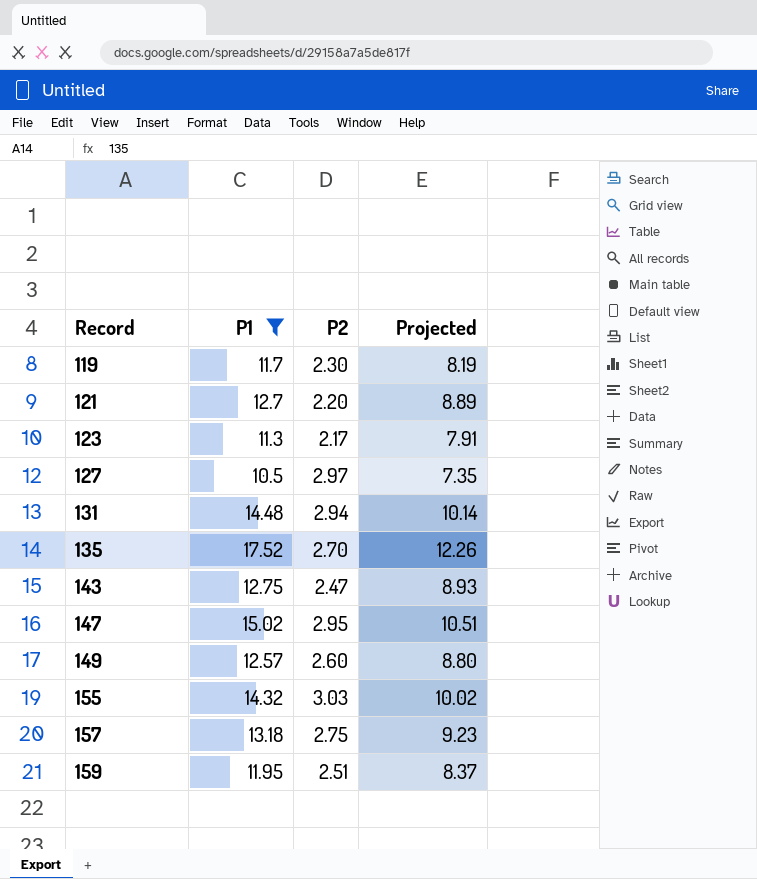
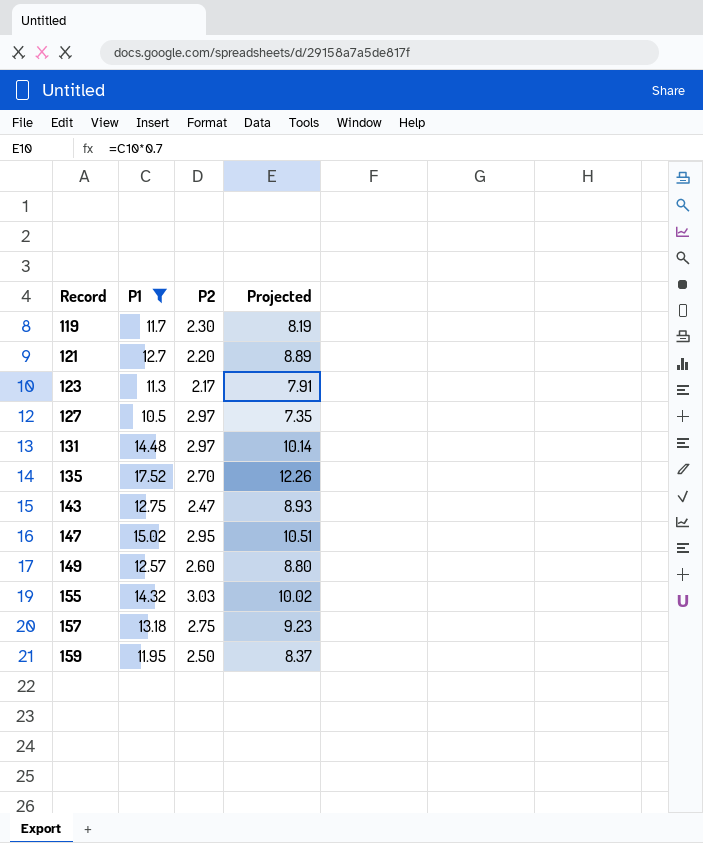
131 | P2: 2.94 -> 2.97
159 | P2: 2.51 -> 2.50

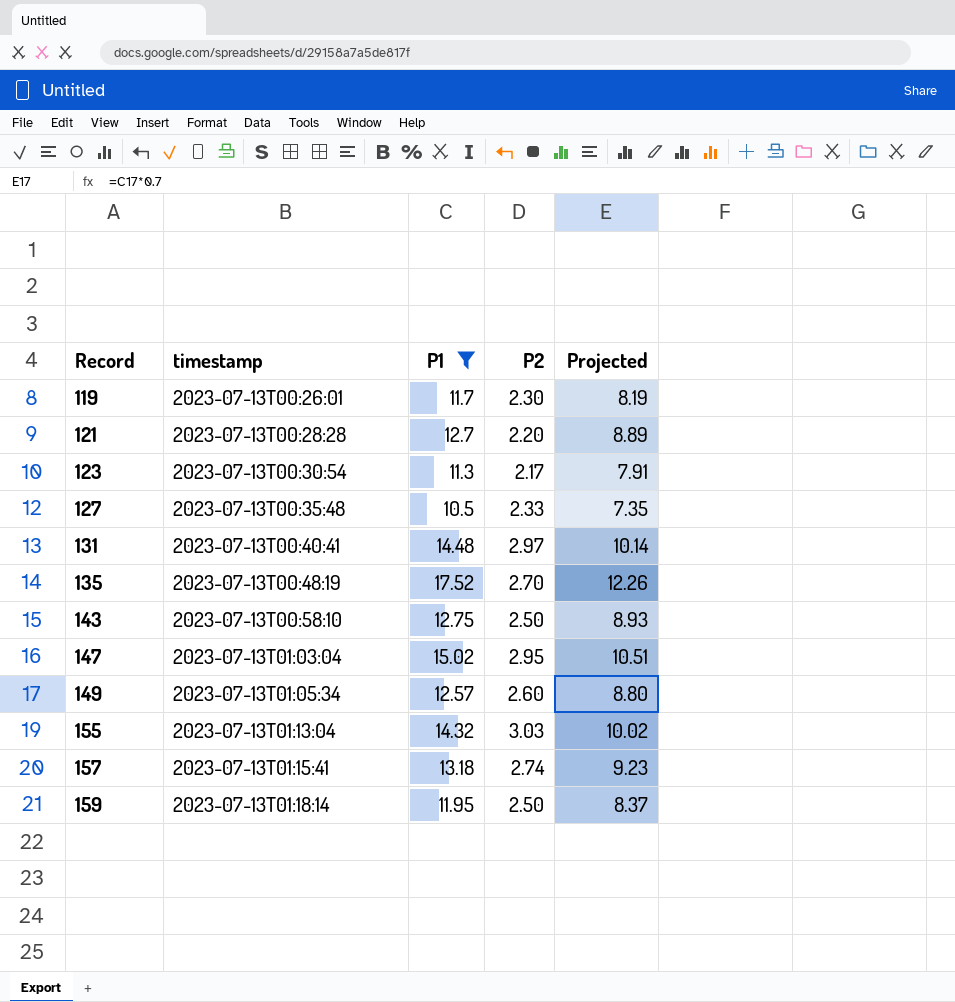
column timestamp | position: none -> 2
127 | P2: 2.97 -> 2.33
143 | P2: 2.47 -> 2.50
157 | P2: 2.75 -> 2.74

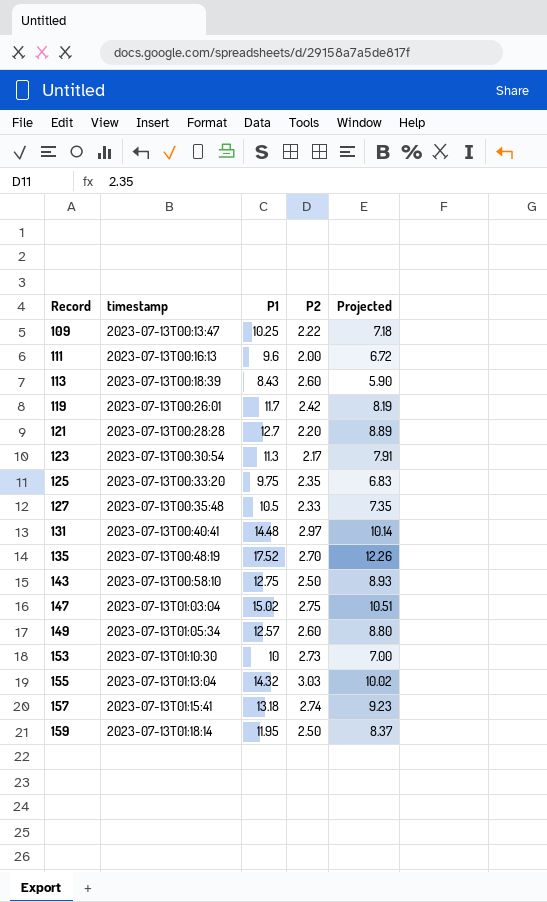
filter: P1 >= 10.5 -> none
119 | P2: 2.30 -> 2.42
147 | P2: 2.95 -> 2.75

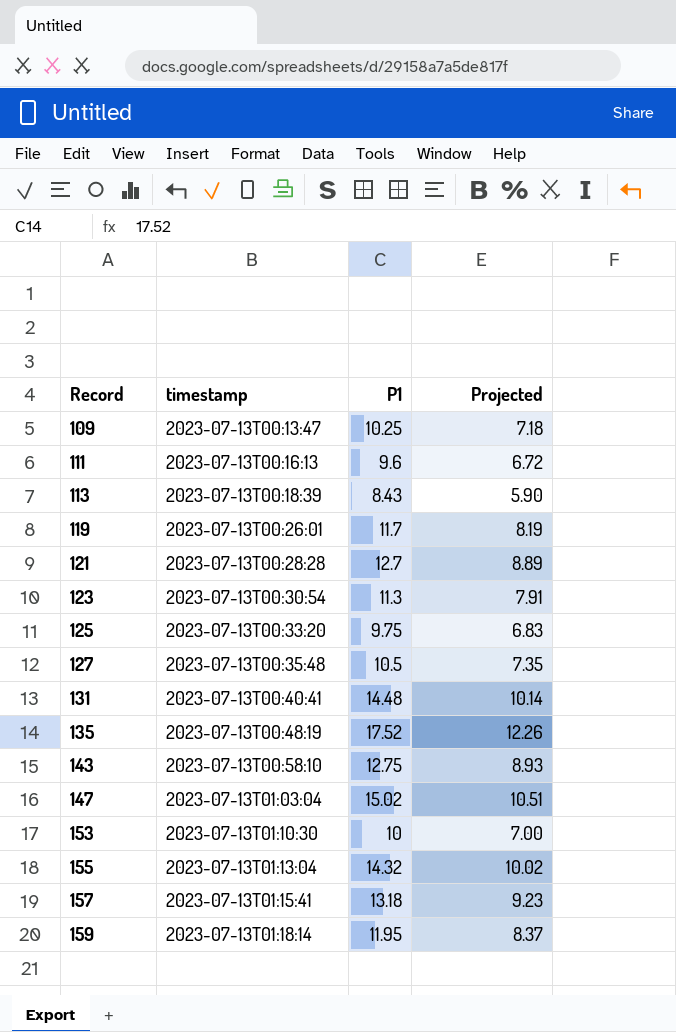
column P2 | position: 4 -> none
row 149: 2023-07-13T01:05:34 | 12.57 | 2.60 | 8.80 -> none

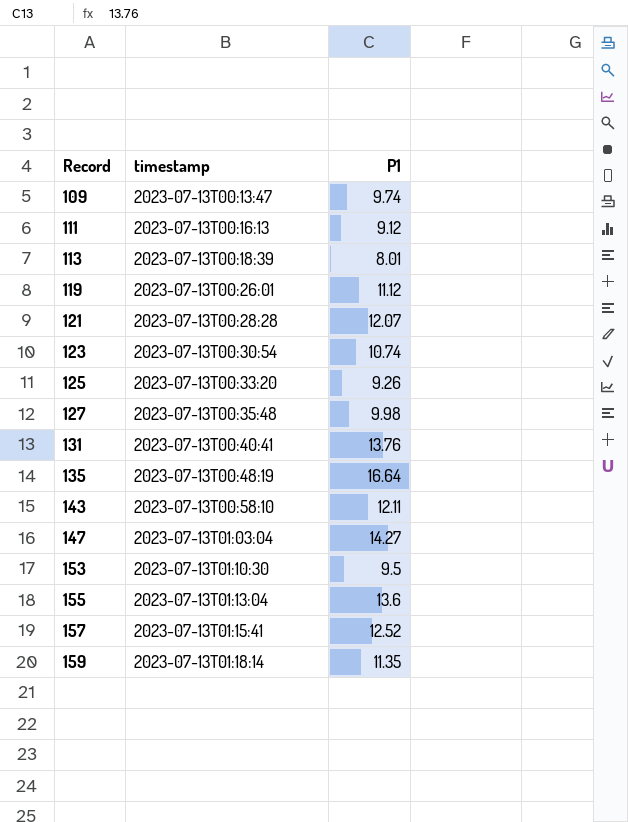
column Projected | formula: [P1] * 0.7 -> none
109 | P1: 10.25 -> 9.74
111 | P1: 9.6 -> 9.12
113 | P1: 8.43 -> 8.01
119 | P1: 11.7 -> 11.12
121 | P1: 12.7 -> 12.07
123 | P1: 11.3 -> 10.74
125 | P1: 9.75 -> 9.26
127 | P1: 10.5 -> 9.98
131 | P1: 14.48 -> 13.76
135 | P1: 17.52 -> 16.64
143 | P1: 12.75 -> 12.11
147 | P1: 15.02 -> 14.27
153 | P1: 10 -> 9.5
155 | P1: 14.32 -> 13.6
157 | P1: 13.18 -> 12.52
159 | P1: 11.95 -> 11.35

